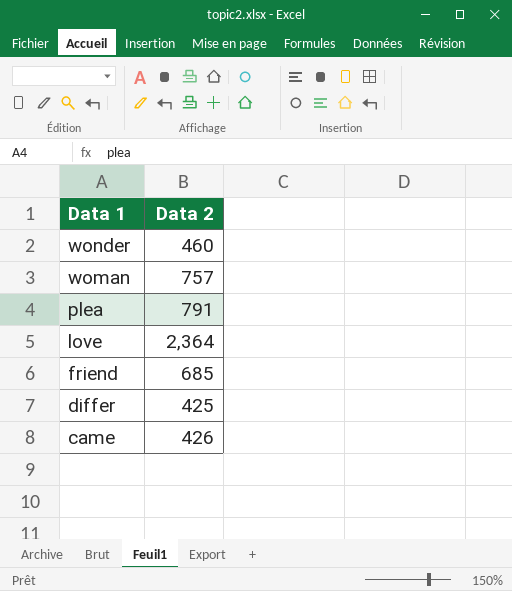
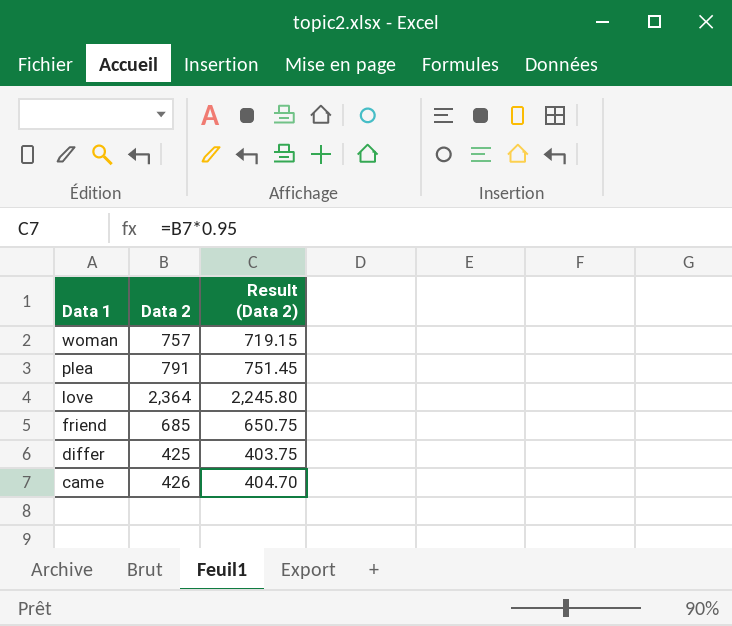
column Result (Data 2) | formula: none -> [Data 2] * 0.95
row wonder: 460 -> none

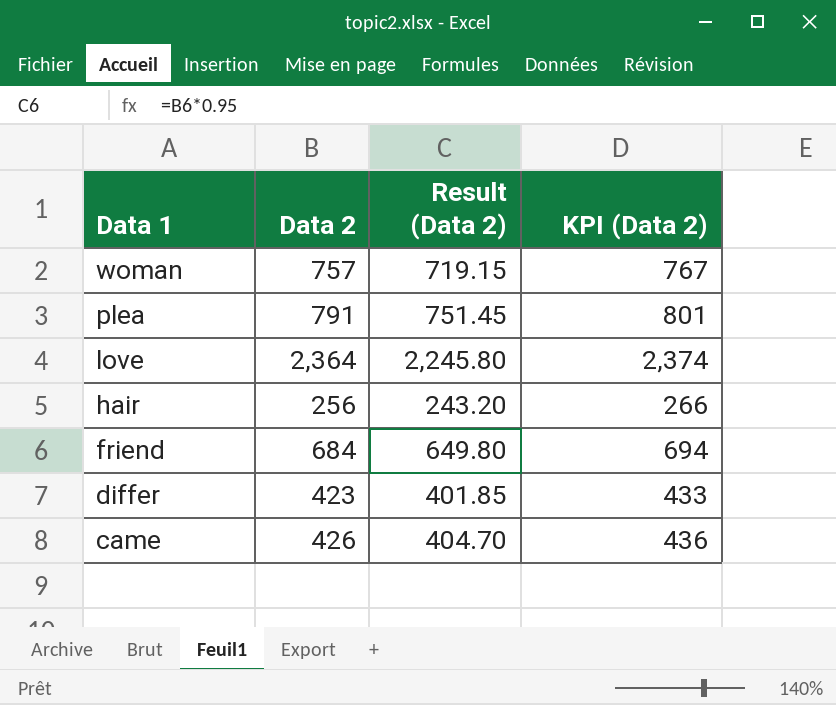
column KPI (Data 2) | formula: none -> [Data 2] + 10
row hair: none -> 256 | 243.20 | 266
friend | Data 2: 685 -> 684
friend | Result (Data 2): 650.75 -> 649.80
differ | Data 2: 425 -> 423
differ | Result (Data 2): 403.75 -> 401.85

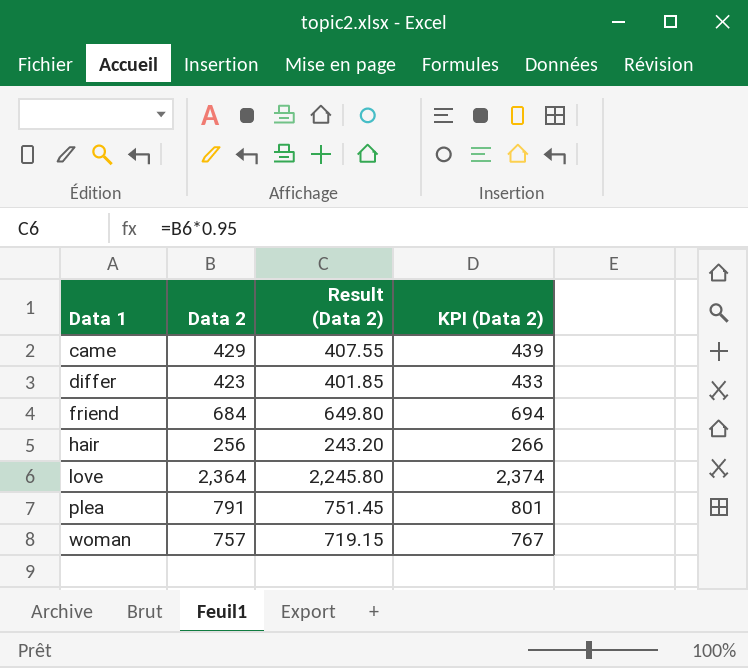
row order: Data 1 descending -> Data 1 ascending
came | Data 2: 426 -> 429
came | Result (Data 2): 404.70 -> 407.55
came | KPI (Data 2): 436 -> 439

